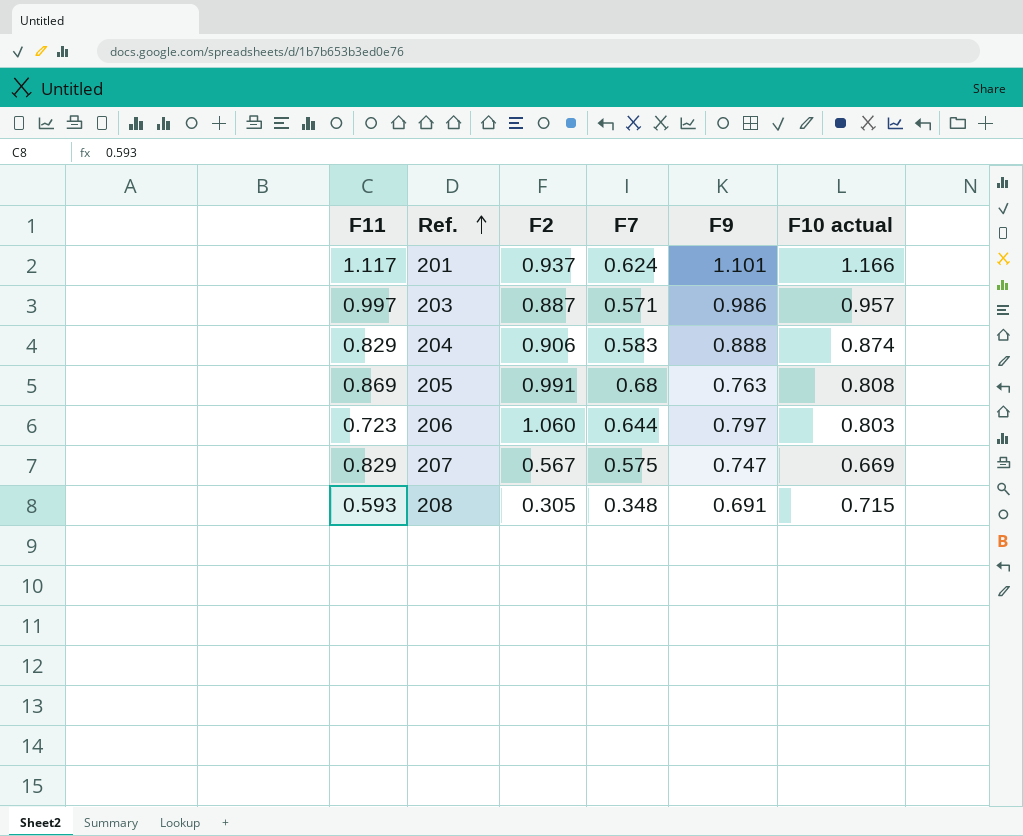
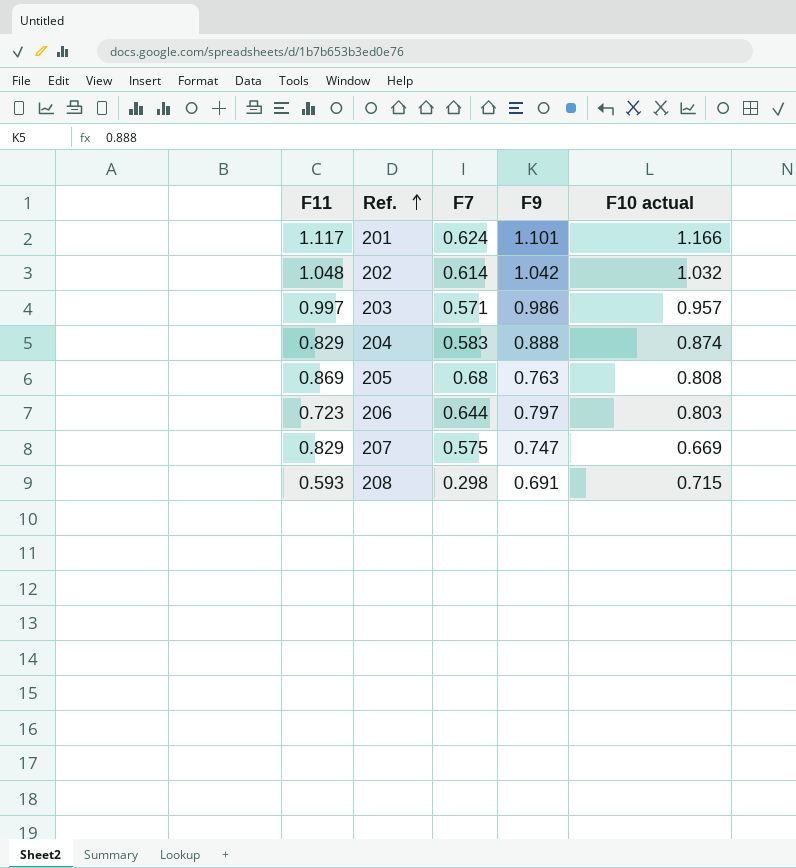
column F2 | position: 3 -> none
row 202: none -> 1.048 | 0.614 | 1.042 | 1.032
208 | F7: 0.348 -> 0.298

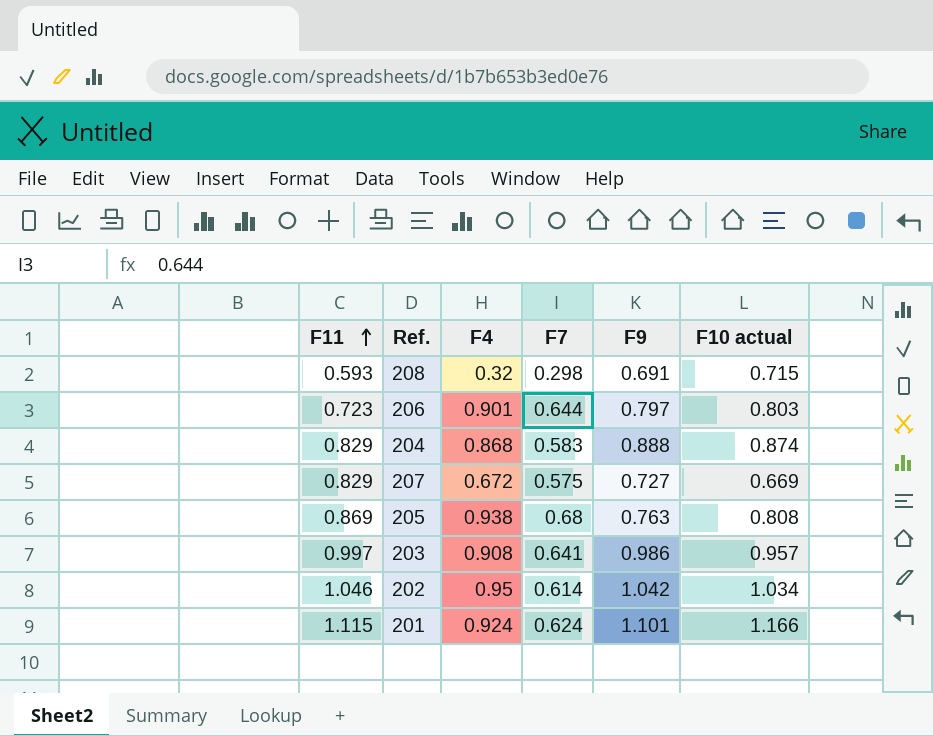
row order: Ref. ascending -> F11 ascending
column F4 | position: none -> 3
207 | F9: 0.747 -> 0.727
203 | F7: 0.571 -> 0.641
202 | F11: 1.048 -> 1.046
202 | F10 actual: 1.032 -> 1.034
201 | F11: 1.117 -> 1.115

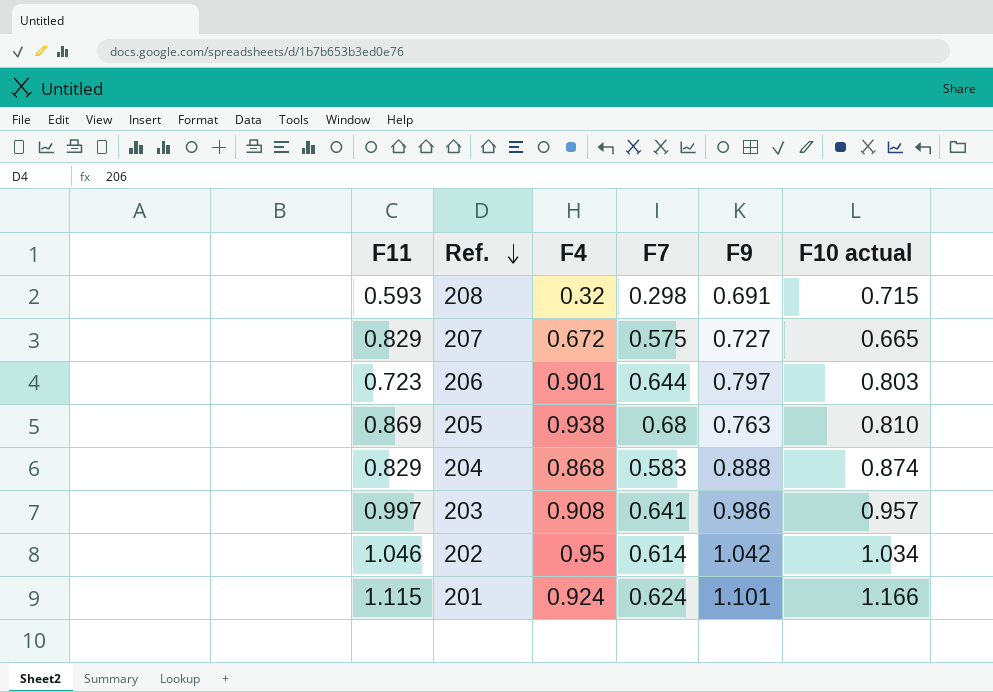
row order: F11 ascending -> Ref. descending
207 | F10 actual: 0.669 -> 0.665
205 | F10 actual: 0.808 -> 0.810

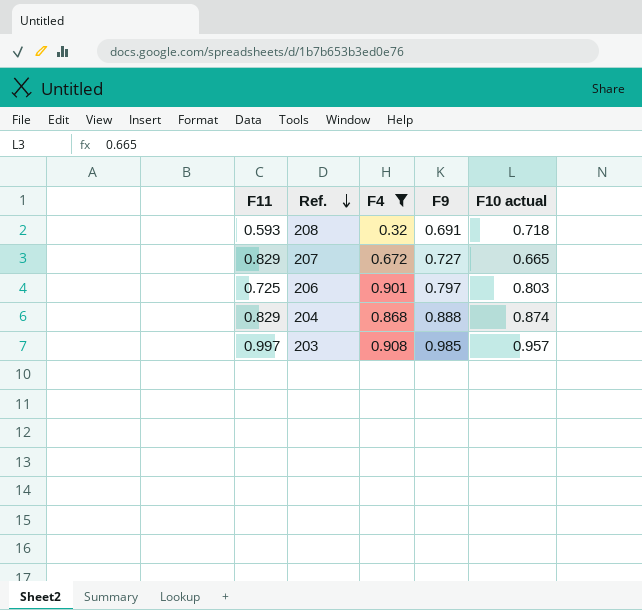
filter: none -> F4 <= 0.908
column F7 | position: 4 -> none
208 | F10 actual: 0.715 -> 0.718
206 | F11: 0.723 -> 0.725
203 | F9: 0.986 -> 0.985

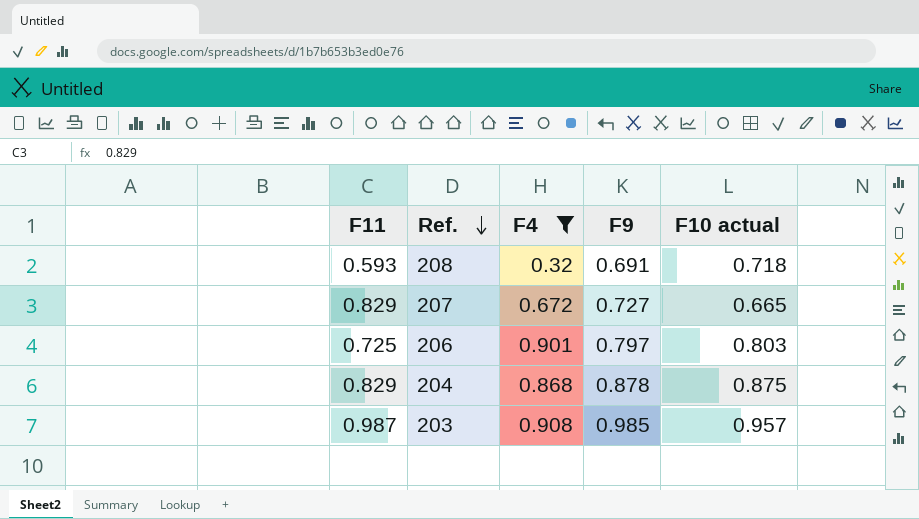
204 | F9: 0.888 -> 0.878
204 | F10 actual: 0.874 -> 0.875
203 | F11: 0.997 -> 0.987

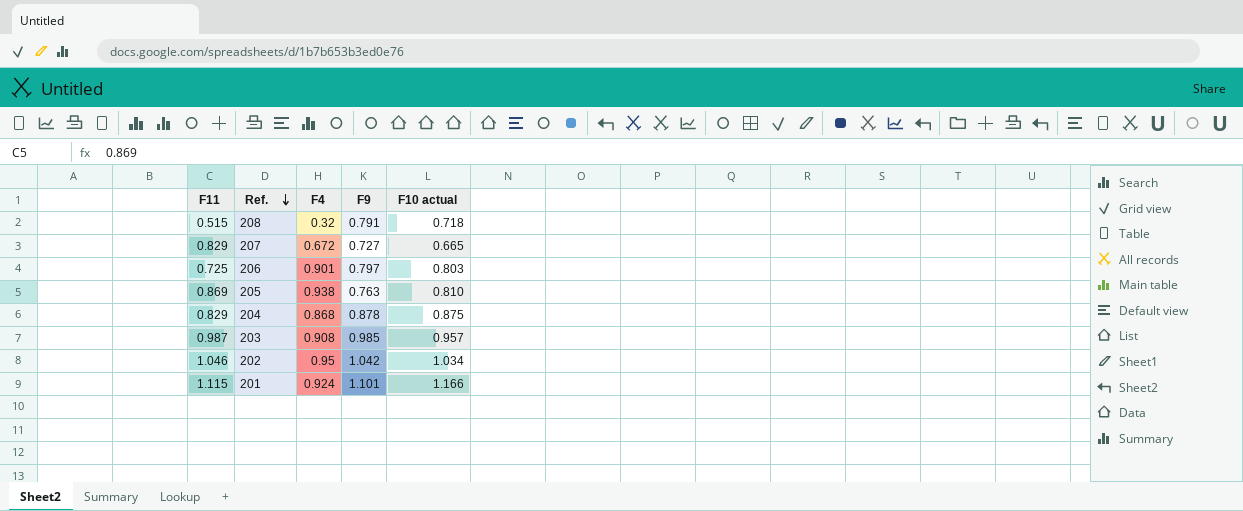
filter: F4 <= 0.908 -> none
208 | F11: 0.593 -> 0.515
208 | F9: 0.691 -> 0.791

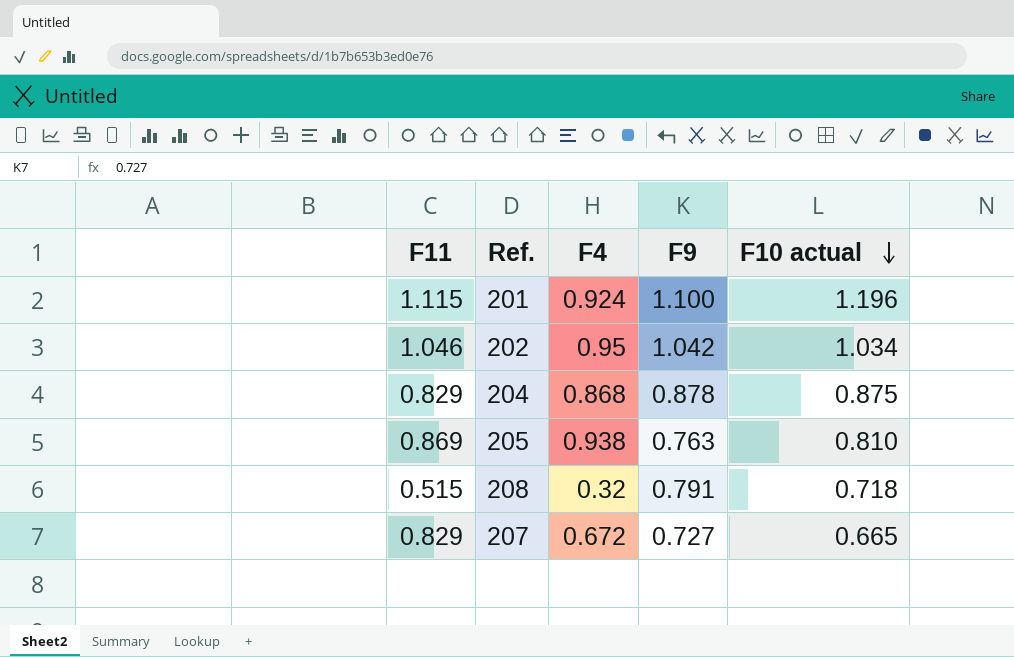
row order: Ref. descending -> F10 actual descending
row 206: 0.725 | 0.901 | 0.797 | 0.803 -> none
row 203: 0.987 | 0.908 | 0.985 | 0.957 -> none
201 | F9: 1.101 -> 1.100
201 | F10 actual: 1.166 -> 1.196

